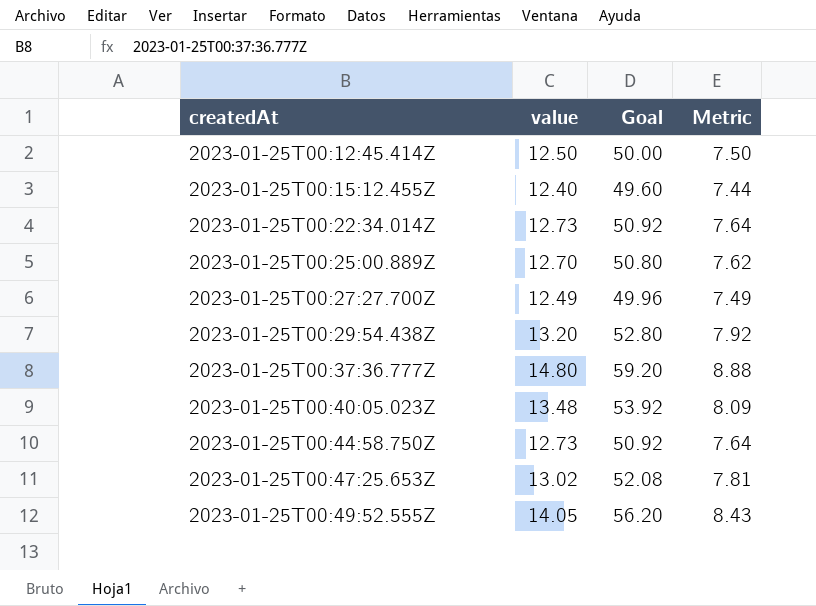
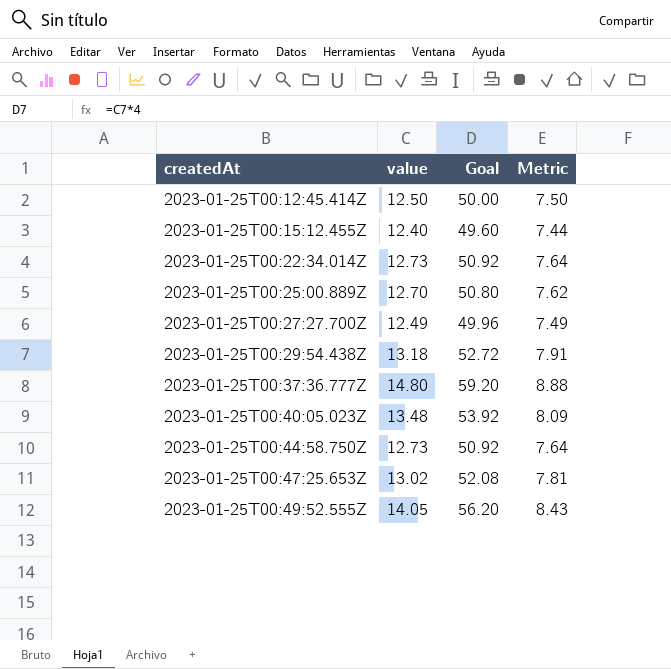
2023-01-25T00:29:54.438Z | value: 13.20 -> 13.18
2023-01-25T00:29:54.438Z | Goal: 52.80 -> 52.72
2023-01-25T00:29:54.438Z | Metric: 7.92 -> 7.91

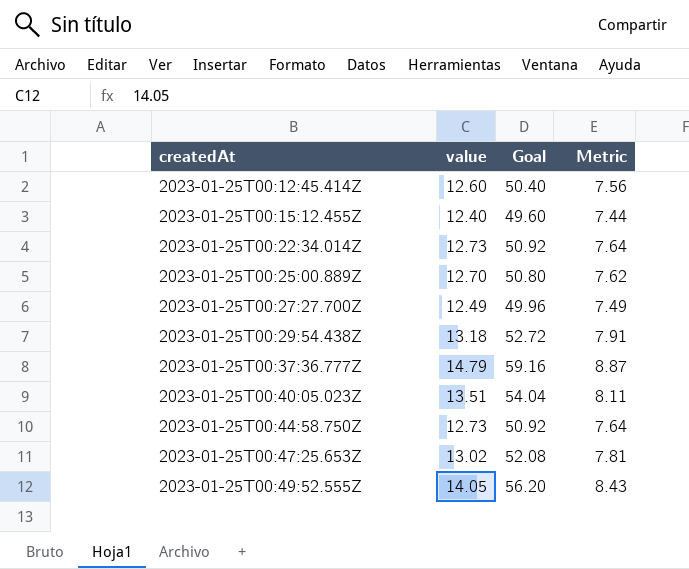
2023-01-25T00:12:45.414Z | value: 12.50 -> 12.60
2023-01-25T00:12:45.414Z | Goal: 50.00 -> 50.40
2023-01-25T00:12:45.414Z | Metric: 7.50 -> 7.56
2023-01-25T00:37:36.777Z | value: 14.80 -> 14.79
2023-01-25T00:37:36.777Z | Goal: 59.20 -> 59.16
2023-01-25T00:37:36.777Z | Metric: 8.88 -> 8.87
2023-01-25T00:40:05.023Z | value: 13.48 -> 13.51
2023-01-25T00:40:05.023Z | Goal: 53.92 -> 54.04
2023-01-25T00:40:05.023Z | Metric: 8.09 -> 8.11

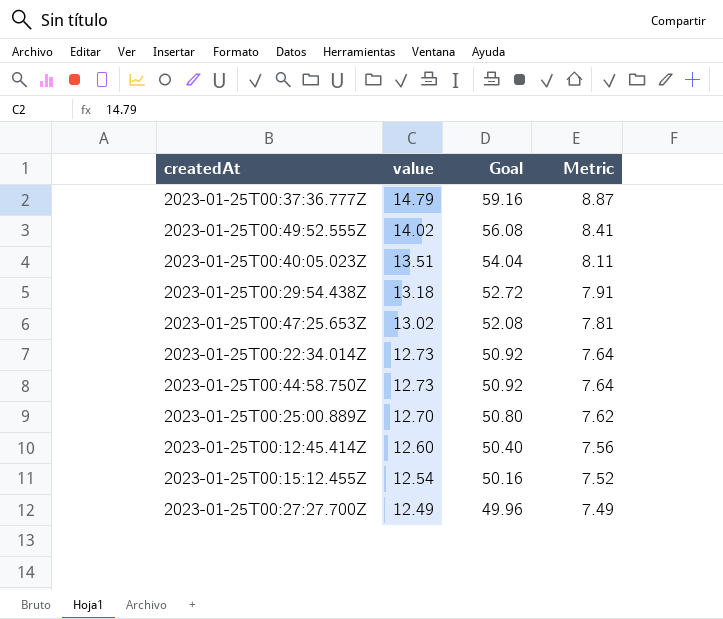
row order: createdAt ascending -> value descending
2023-01-25T00:49:52.555Z | value: 14.05 -> 14.02
2023-01-25T00:49:52.555Z | Goal: 56.20 -> 56.08
2023-01-25T00:49:52.555Z | Metric: 8.43 -> 8.41
2023-01-25T00:15:12.455Z | value: 12.40 -> 12.54
2023-01-25T00:15:12.455Z | Goal: 49.60 -> 50.16
2023-01-25T00:15:12.455Z | Metric: 7.44 -> 7.52

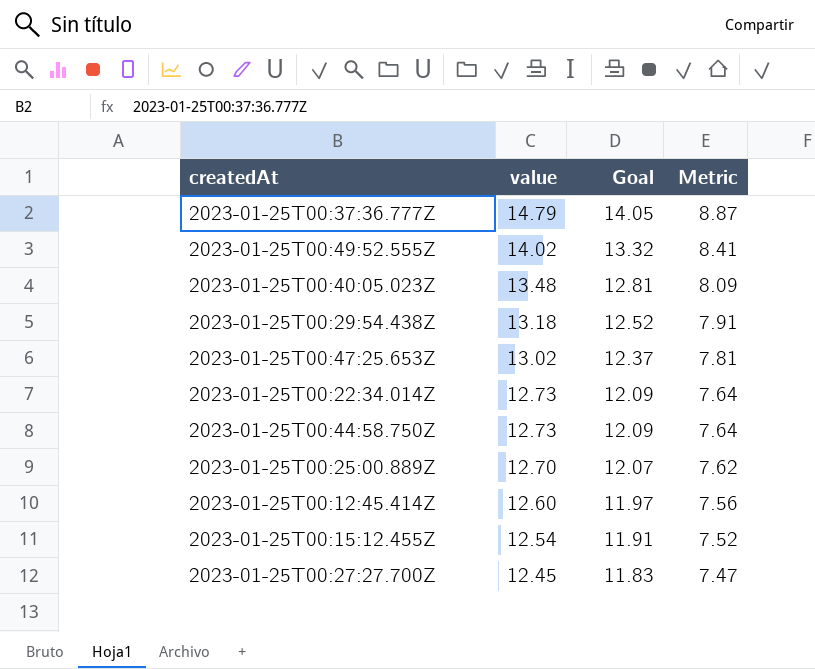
column Goal | formula: [value] * 4 -> [value] * 0.95
2023-01-25T00:40:05.023Z | value: 13.51 -> 13.48
2023-01-25T00:40:05.023Z | Metric: 8.11 -> 8.09
2023-01-25T00:27:27.700Z | value: 12.49 -> 12.45
2023-01-25T00:27:27.700Z | Metric: 7.49 -> 7.47

